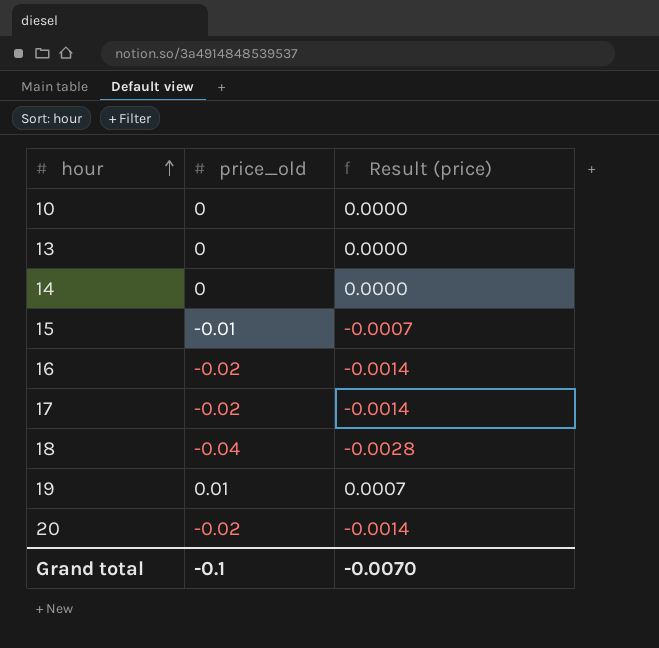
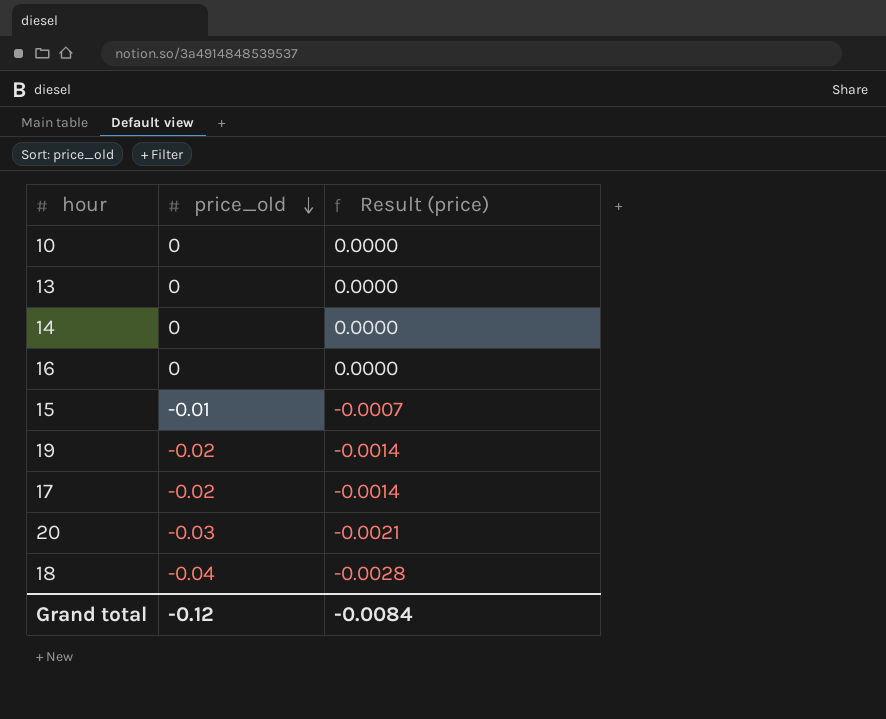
row order: hour ascending -> price_old descending
16 | price_old: -0.02 -> 0
16 | Result (price): -0.0014 -> 0.0000
19 | price_old: 0.01 -> -0.02
19 | Result (price): 0.0007 -> -0.0014
20 | price_old: -0.02 -> -0.03
20 | Result (price): -0.0014 -> -0.0021
Grand total | price_old: -0.1 -> -0.12
Grand total | Result (price): -0.0070 -> -0.0084

